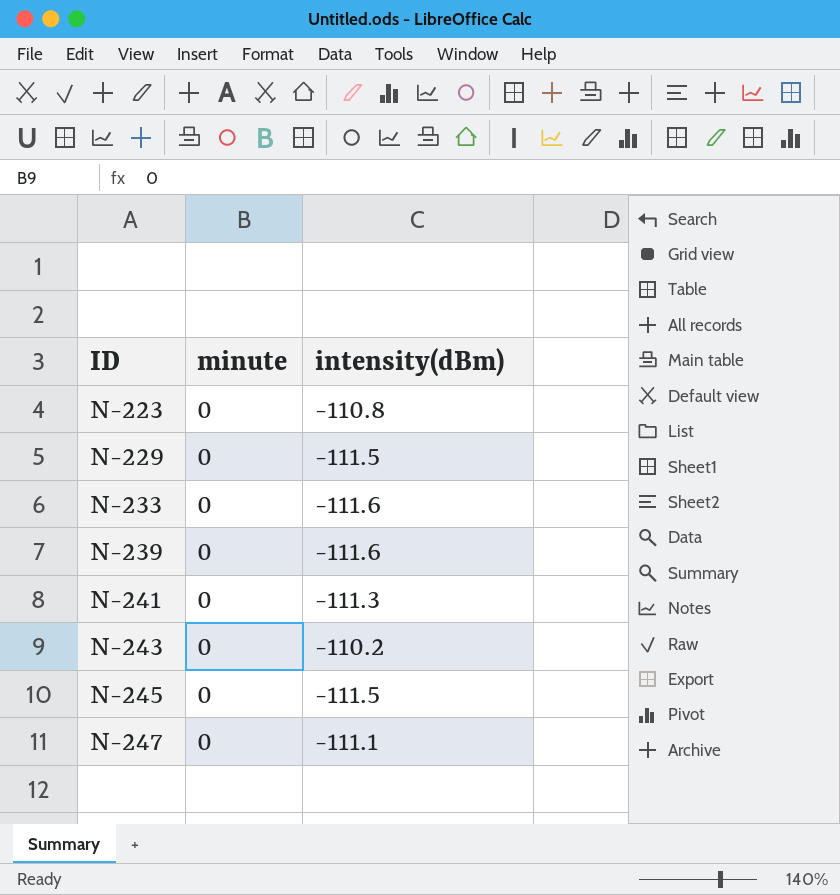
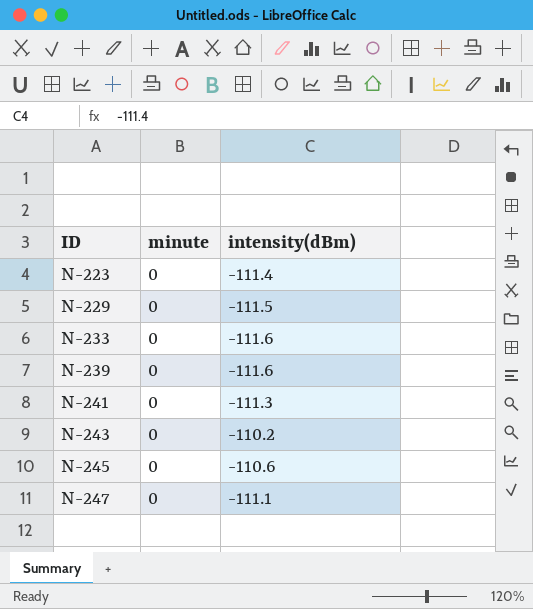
N-223 | intensity(dBm): -110.8 -> -111.4
N-245 | intensity(dBm): -111.5 -> -110.6

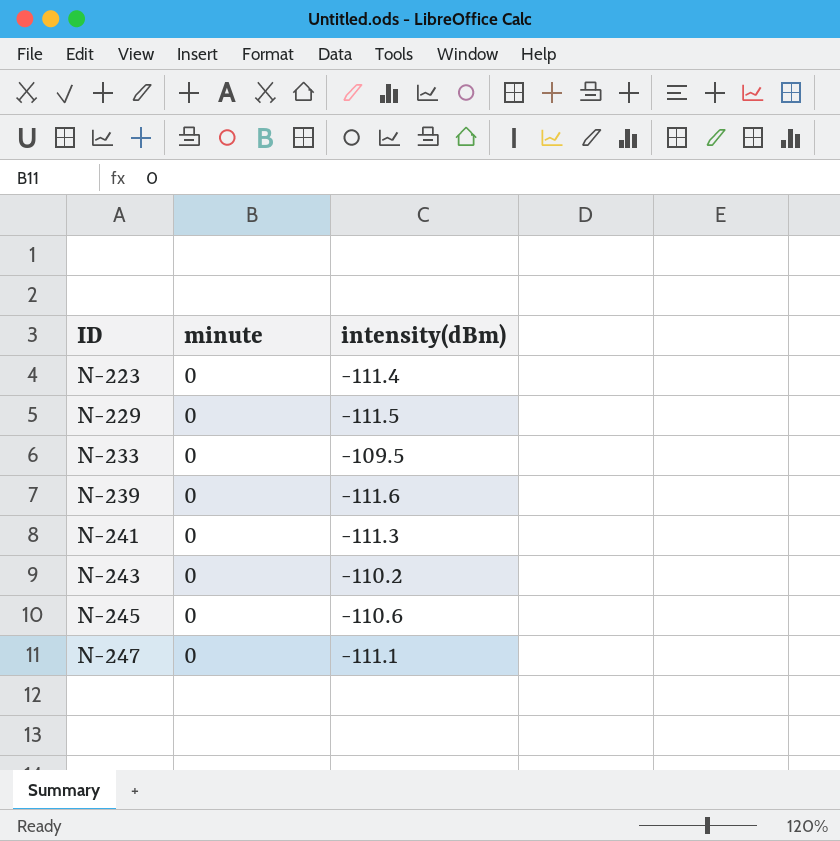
N-233 | intensity(dBm): -111.6 -> -109.5

